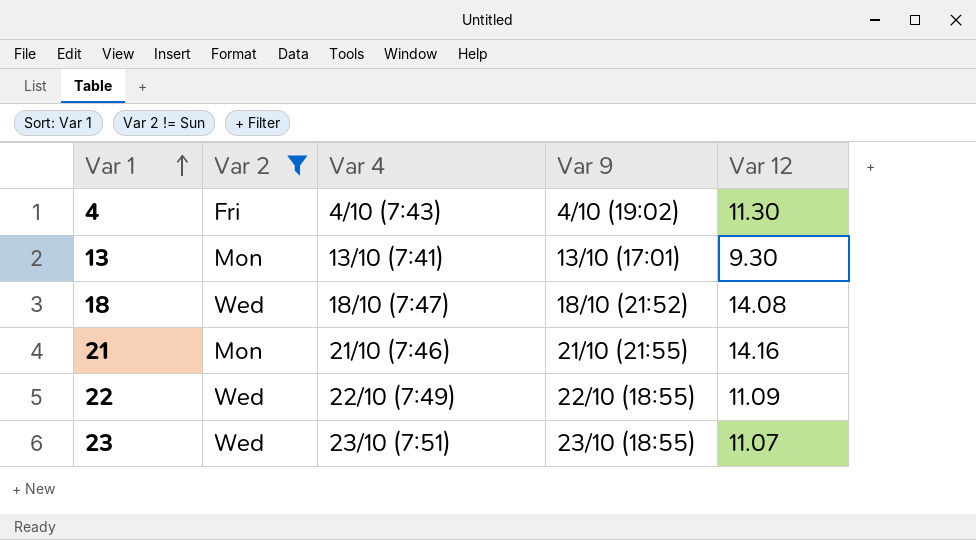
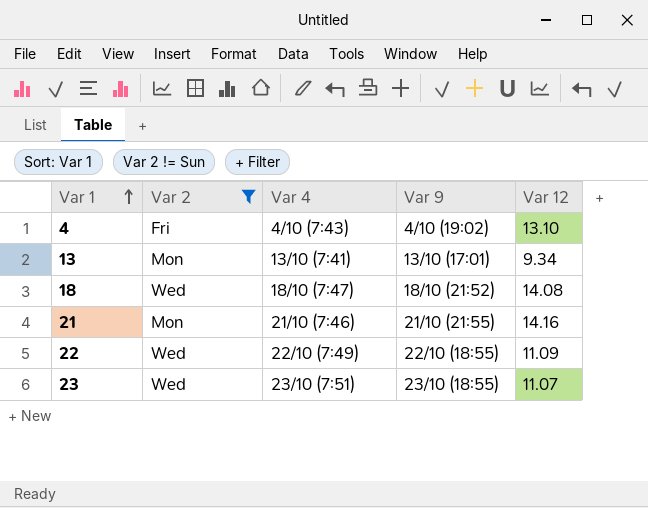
4 | Var 12: 11.30 -> 13.10
13 | Var 12: 9.30 -> 9.34

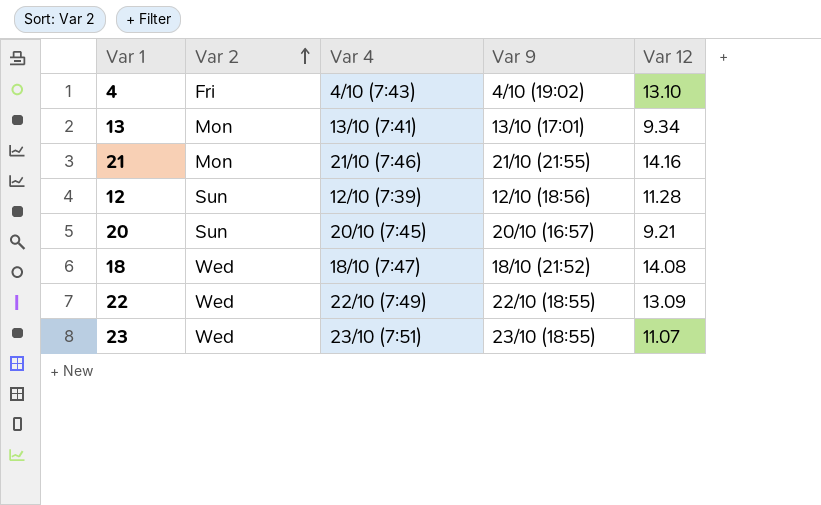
filter: Var 2 != Sun -> none
row order: Var 1 ascending -> Var 2 ascending
22 | Var 12: 11.09 -> 13.09

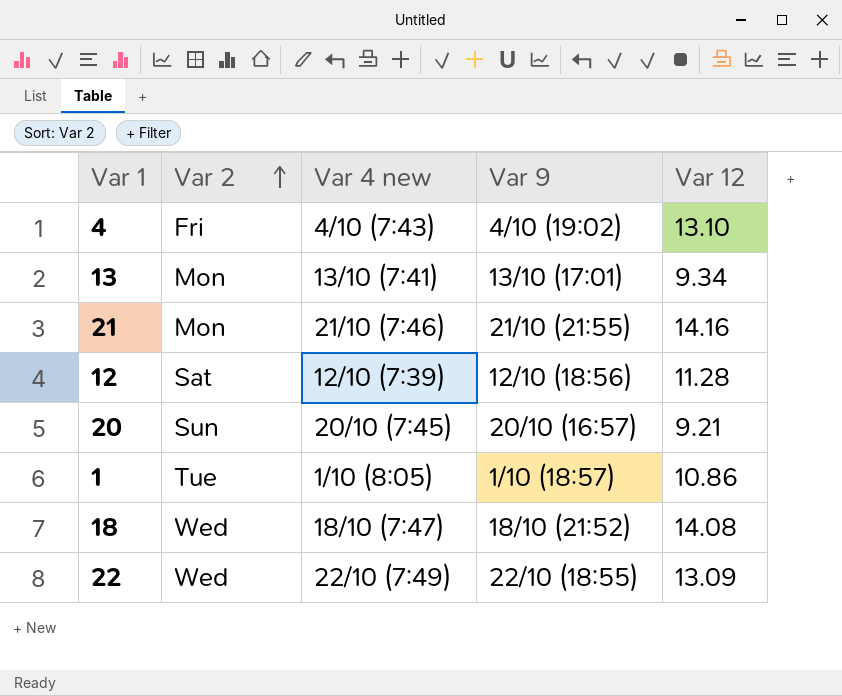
column name: Var 4 -> Var 4 new
row 23: Wed | 23/10 (7:51) | 23/10 (18:55) | 11.07 -> none
12 | Var 2: Sun -> Sat
row 1: none -> Tue | 1/10 (8:05) | 1/10 (18:57) | 10.86

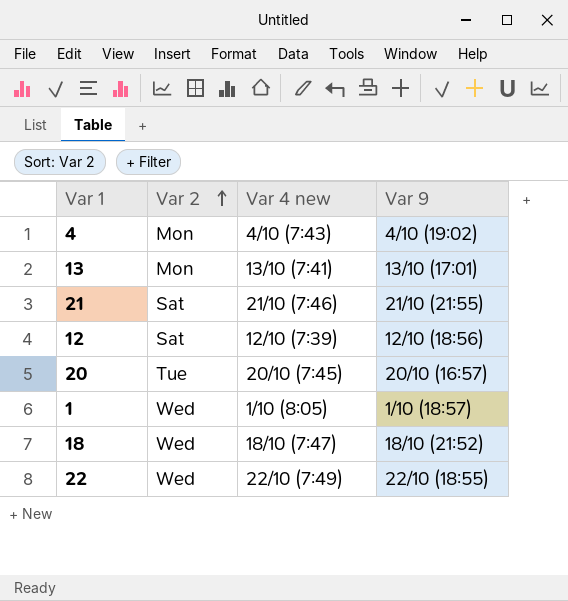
column Var 12 | position: 5 -> none
4 | Var 2: Fri -> Mon
21 | Var 2: Mon -> Sat
20 | Var 2: Sun -> Tue
1 | Var 2: Tue -> Wed

